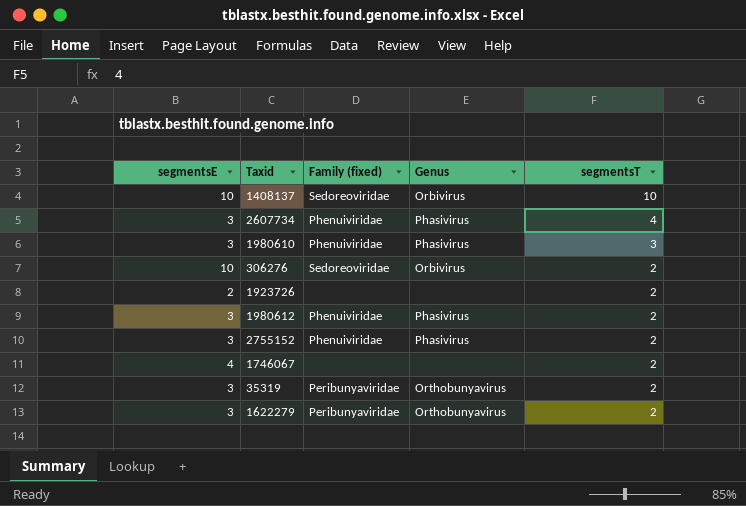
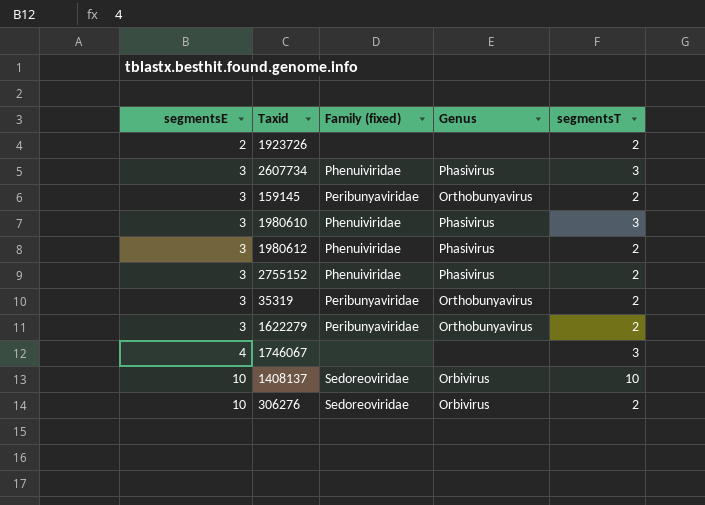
row order: segmentsT descending -> segmentsE ascending
2607734 | segmentsT: 4 -> 3
row 159145: none -> 3 | Peribunyaviridae | Orthobunyavirus | 2
1746067 | segmentsT: 2 -> 3

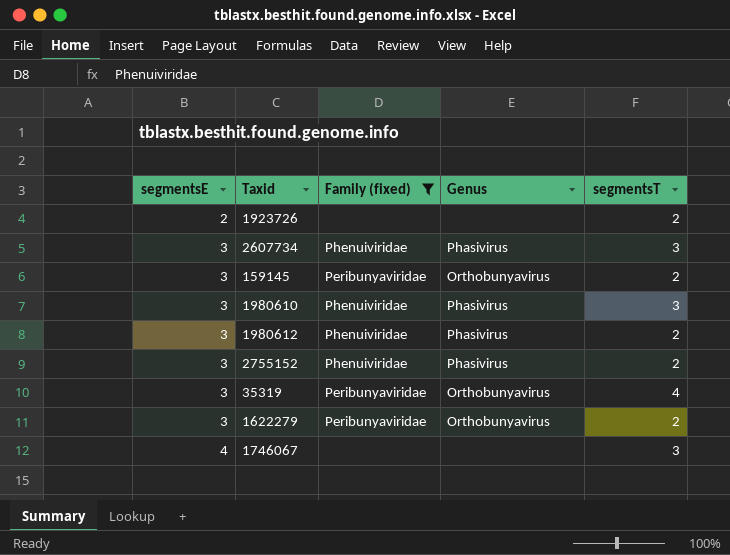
filter: none -> Family (fixed) != Sedoreoviridae
35319 | segmentsT: 2 -> 4

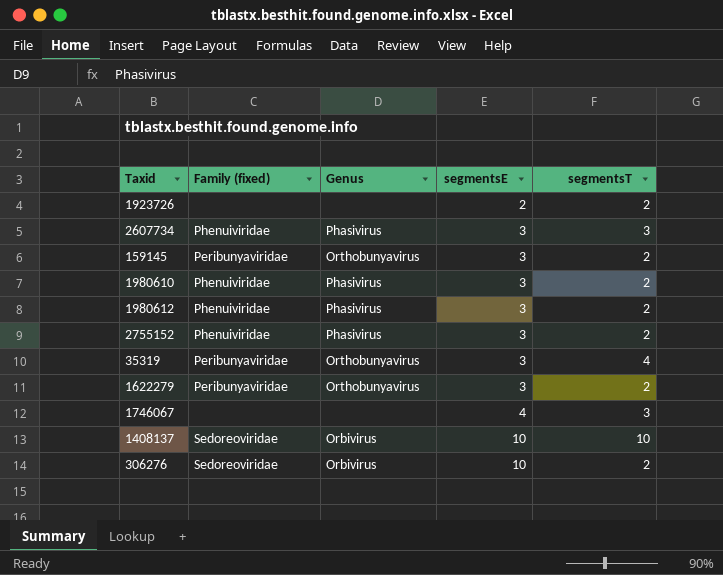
filter: Family (fixed) != Sedoreoviridae -> none
column segmentsE | position: 1 -> 4
1980610 | segmentsT: 3 -> 2

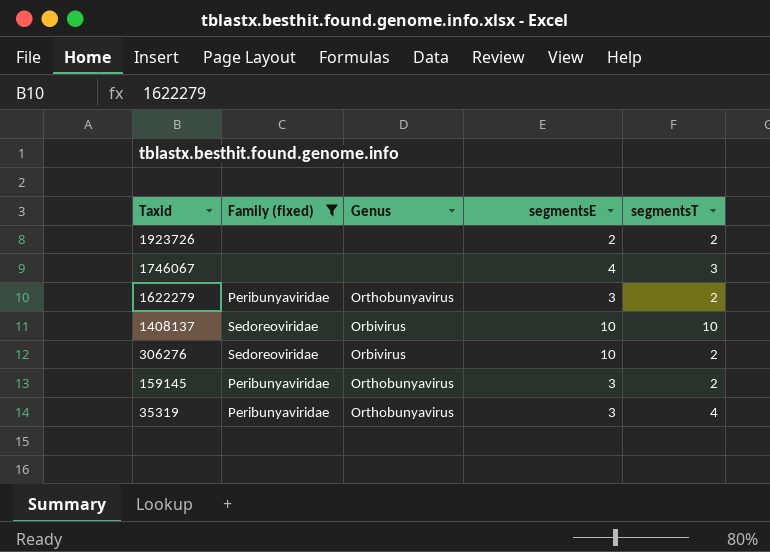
filter: none -> Family (fixed) != Phenuiviridae
row order: segmentsE ascending -> Taxid descending

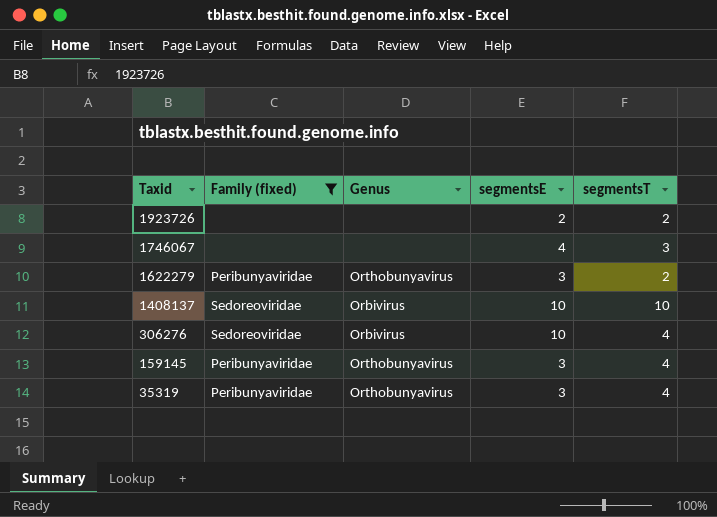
306276 | segmentsT: 2 -> 4
159145 | segmentsT: 2 -> 4

